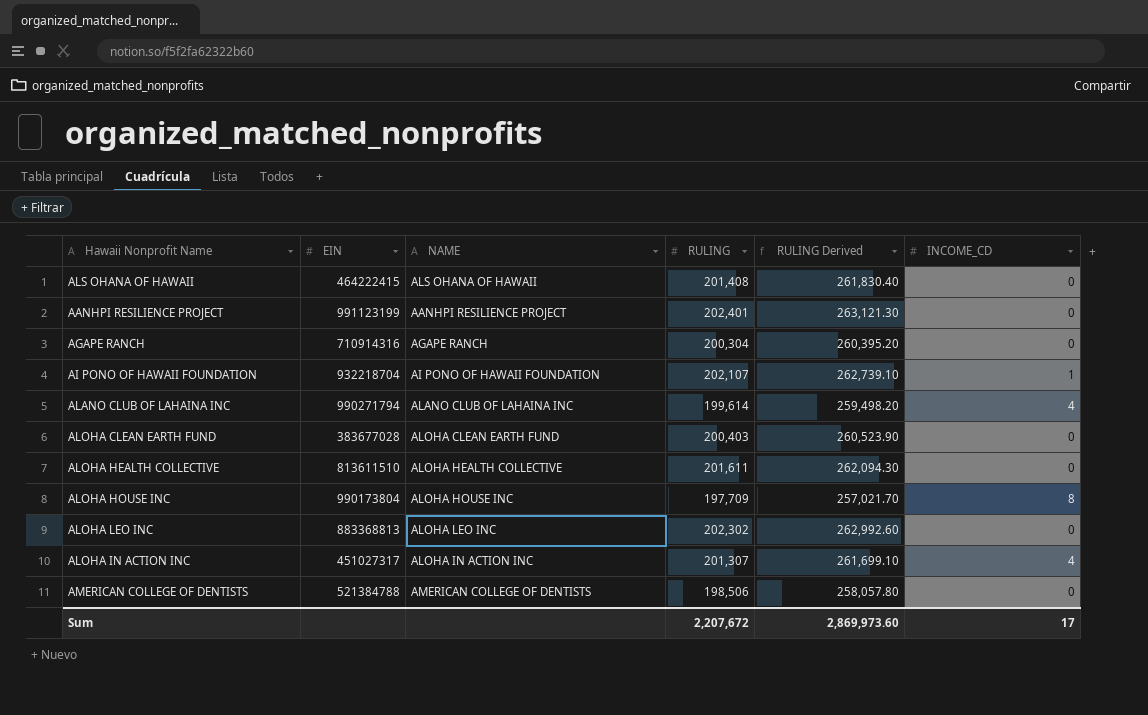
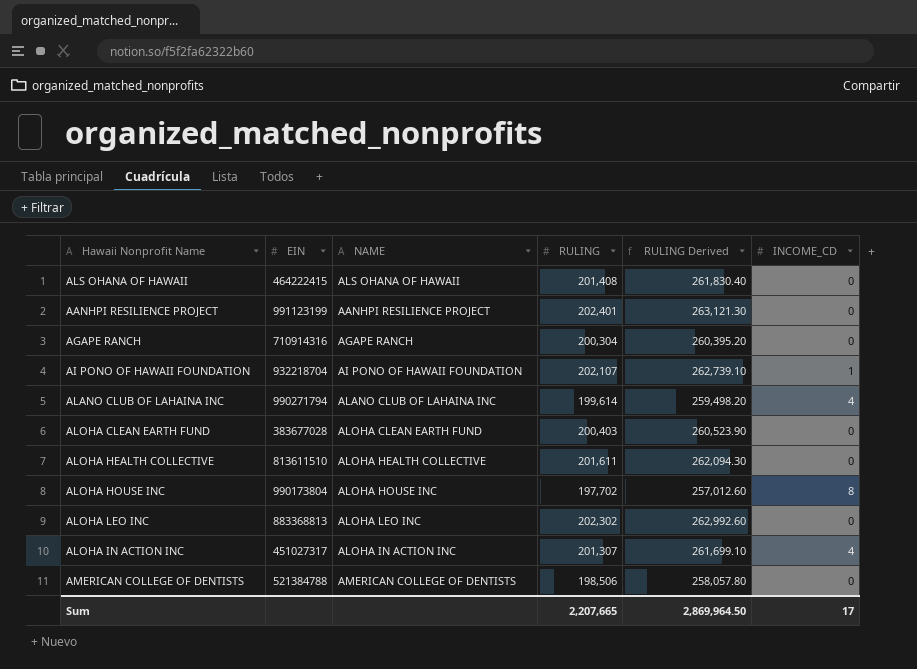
ALOHA HOUSE INC | RULING: 197,709 -> 197,702
ALOHA HOUSE INC | RULING Derived: 257,021.70 -> 257,012.60
Sum | RULING: 2,207,672 -> 2,207,665
Sum | RULING Derived: 2,869,973.60 -> 2,869,964.50

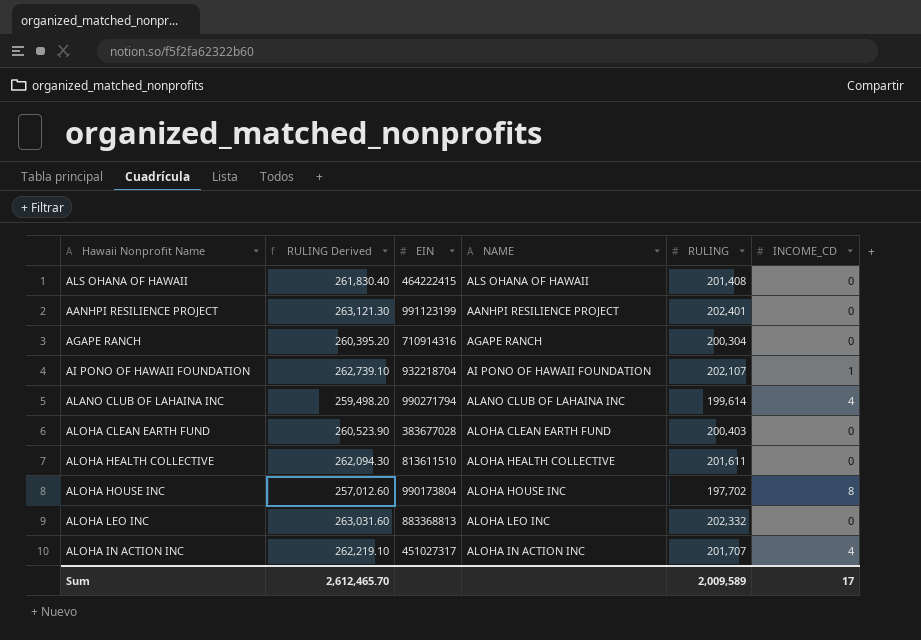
column RULING Derived | position: 5 -> 2
row AMERICAN COLLEGE OF DENTISTS: 521384788 | AMERICAN COLLEGE OF DENTISTS | 198,506 | 258,057.80 | 0 -> none
ALOHA LEO INC | RULING Derived: 262,992.60 -> 263,031.60
ALOHA LEO INC | RULING: 202,302 -> 202,332
ALOHA IN ACTION INC | RULING Derived: 261,699.10 -> 262,219.10
ALOHA IN ACTION INC | RULING: 201,307 -> 201,707
Sum | RULING Derived: 2,869,964.50 -> 2,612,465.70
Sum | RULING: 2,207,665 -> 2,009,589

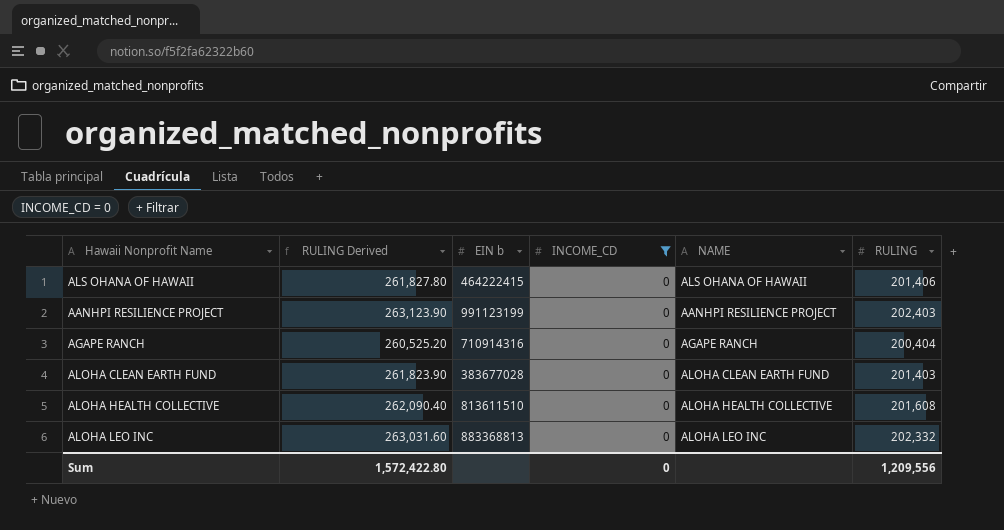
filter: none -> INCOME_CD = 0
column name: EIN -> EIN b
column INCOME_CD | position: 6 -> 4
ALS OHANA OF HAWAII | RULING Derived: 261,830.40 -> 261,827.80
ALS OHANA OF HAWAII | RULING: 201,408 -> 201,406
AANHPI RESILIENCE PROJECT | RULING Derived: 263,121.30 -> 263,123.90
AANHPI RESILIENCE PROJECT | RULING: 202,401 -> 202,403
AGAPE RANCH | RULING Derived: 260,395.20 -> 260,525.20
AGAPE RANCH | RULING: 200,304 -> 200,404
ALOHA CLEAN EARTH FUND | RULING Derived: 260,523.90 -> 261,823.90
ALOHA CLEAN EARTH FUND | RULING: 200,403 -> 201,403
ALOHA HEALTH COLLECTIVE | RULING Derived: 262,094.30 -> 262,090.40
ALOHA HEALTH COLLECTIVE | RULING: 201,611 -> 201,608
Sum | RULING Derived: 2,612,465.70 -> 1,572,422.80
Sum | INCOME_CD: 17 -> 0
Sum | RULING: 2,009,589 -> 1,209,556

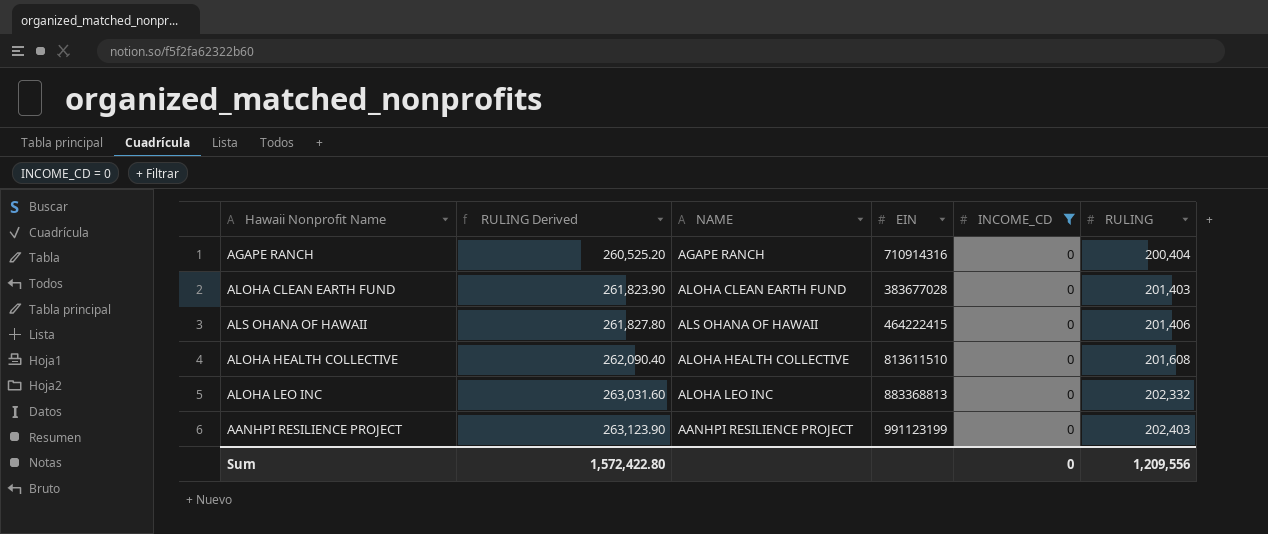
row order: none -> RULING Derived ascending
column NAME | position: 5 -> 3
column name: EIN b -> EIN

